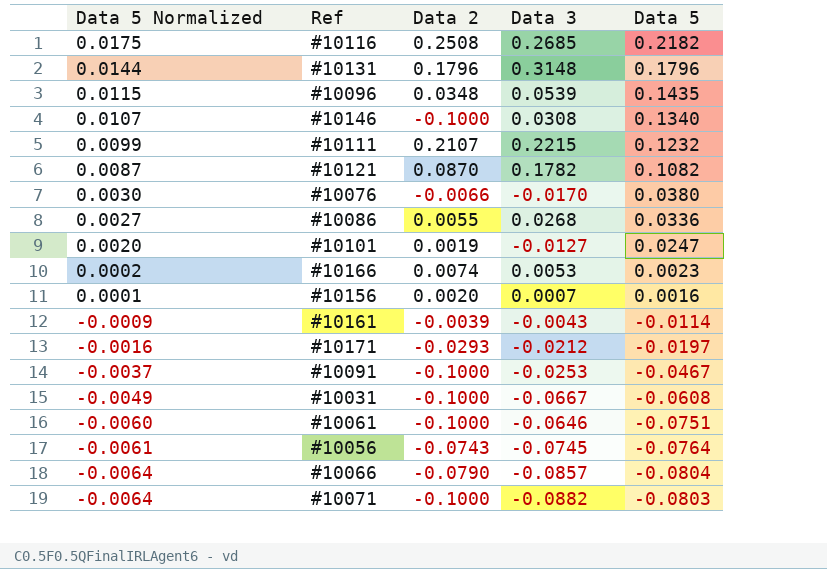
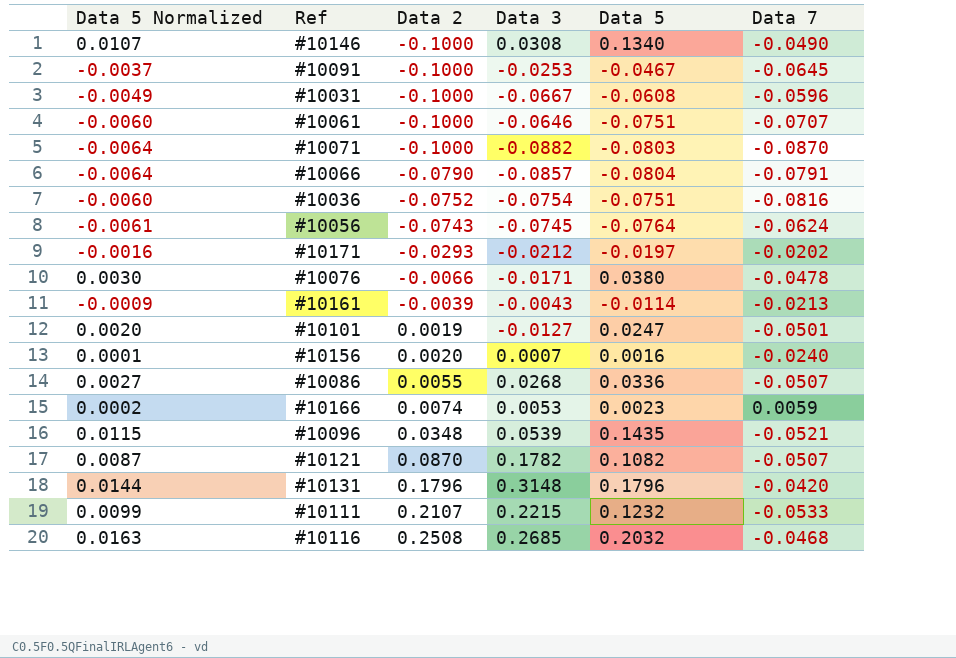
row order: Data 5 Normalized descending -> Data 2 ascending
column Data 7 | position: none -> 6
row #10036: none -> -0.0060 | -0.0752 | -0.0754 | -0.0751 | -0.0816
#10076 | Data 3: -0.0170 -> -0.0171
#10116 | Data 5 Normalized: 0.0175 -> 0.0163
#10116 | Data 5: 0.2182 -> 0.2032

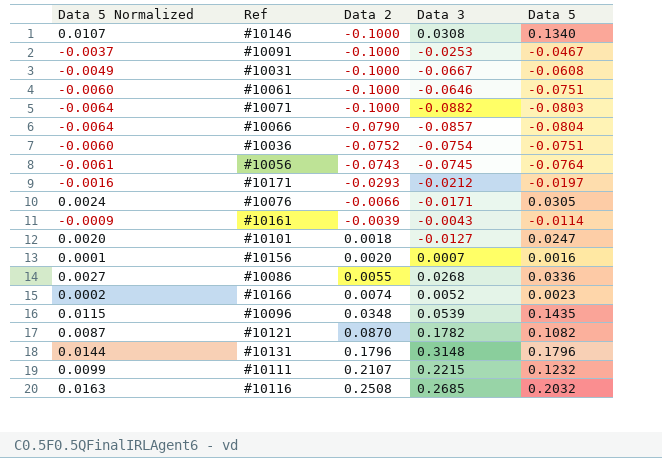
column Data 7 | position: 6 -> none
#10076 | Data 5 Normalized: 0.0030 -> 0.0024
#10076 | Data 5: 0.0380 -> 0.0305
#10101 | Data 2: 0.0019 -> 0.0018
#10166 | Data 3: 0.0053 -> 0.0052

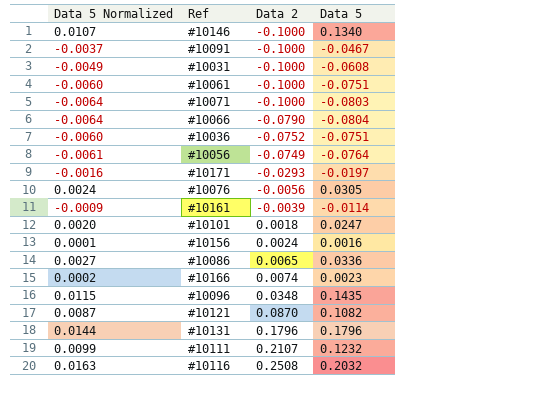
column Data 3 | position: 4 -> none
#10056 | Data 2: -0.0743 -> -0.0749
#10076 | Data 2: -0.0066 -> -0.0056
#10156 | Data 2: 0.0020 -> 0.0024
#10086 | Data 2: 0.0055 -> 0.0065

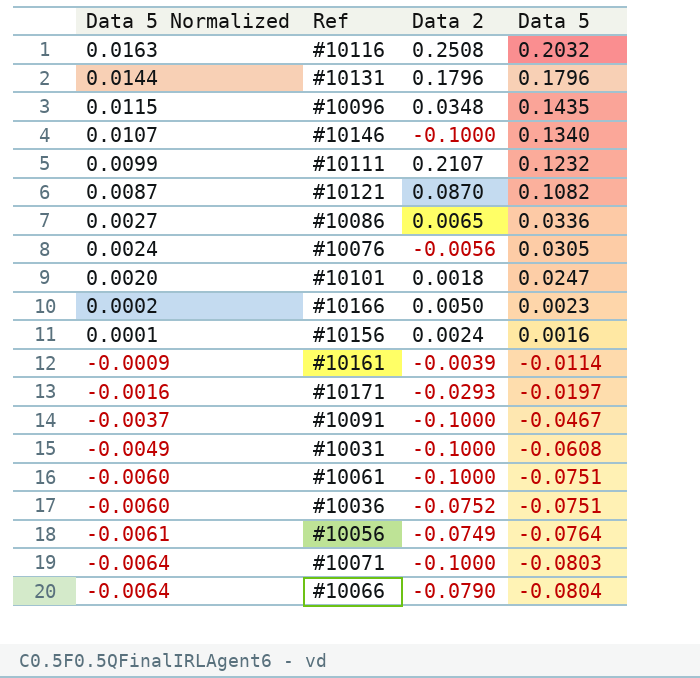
row order: Data 2 ascending -> Data 5 Normalized descending
#10166 | Data 2: 0.0074 -> 0.0050

